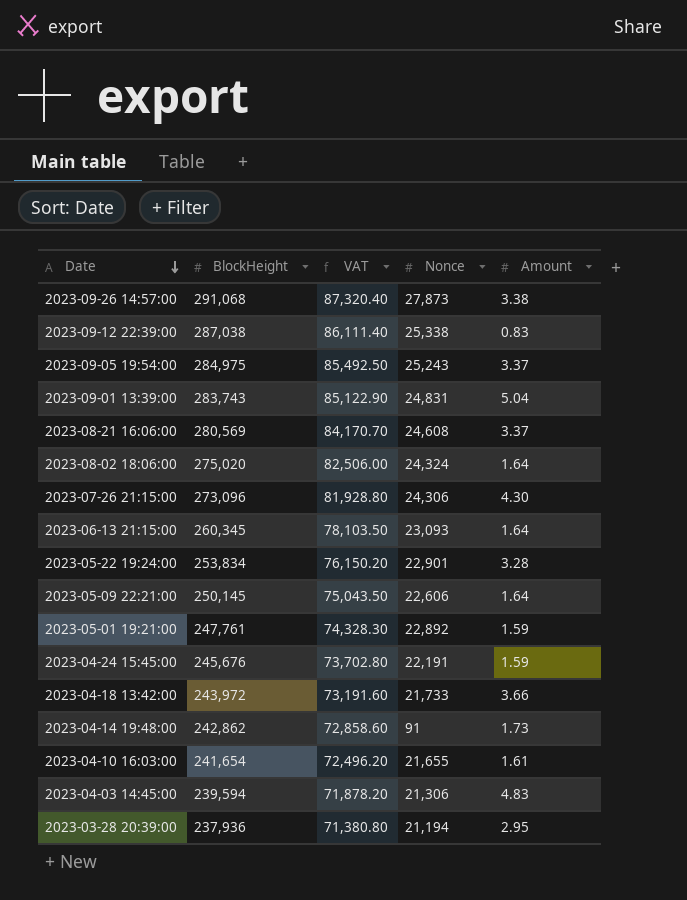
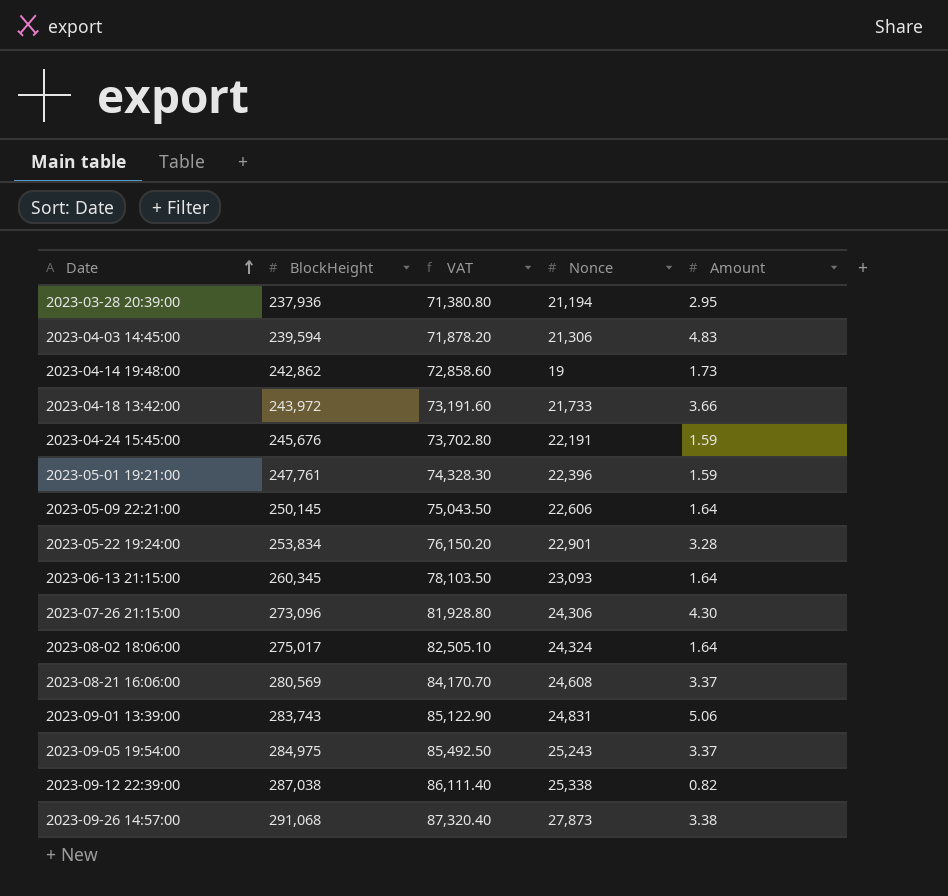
row order: Date descending -> Date ascending
row 2023-04-10 16:03:00: 241,654 | 72,496.20 | 21,655 | 1.61 -> none
2023-04-14 19:48:00 | Nonce: 91 -> 19
2023-05-01 19:21:00 | Nonce: 22,892 -> 22,396
2023-08-02 18:06:00 | BlockHeight: 275,020 -> 275,017
2023-08-02 18:06:00 | VAT: 82,506.00 -> 82,505.10
2023-09-01 13:39:00 | Amount: 5.04 -> 5.06
2023-09-12 22:39:00 | Amount: 0.83 -> 0.82

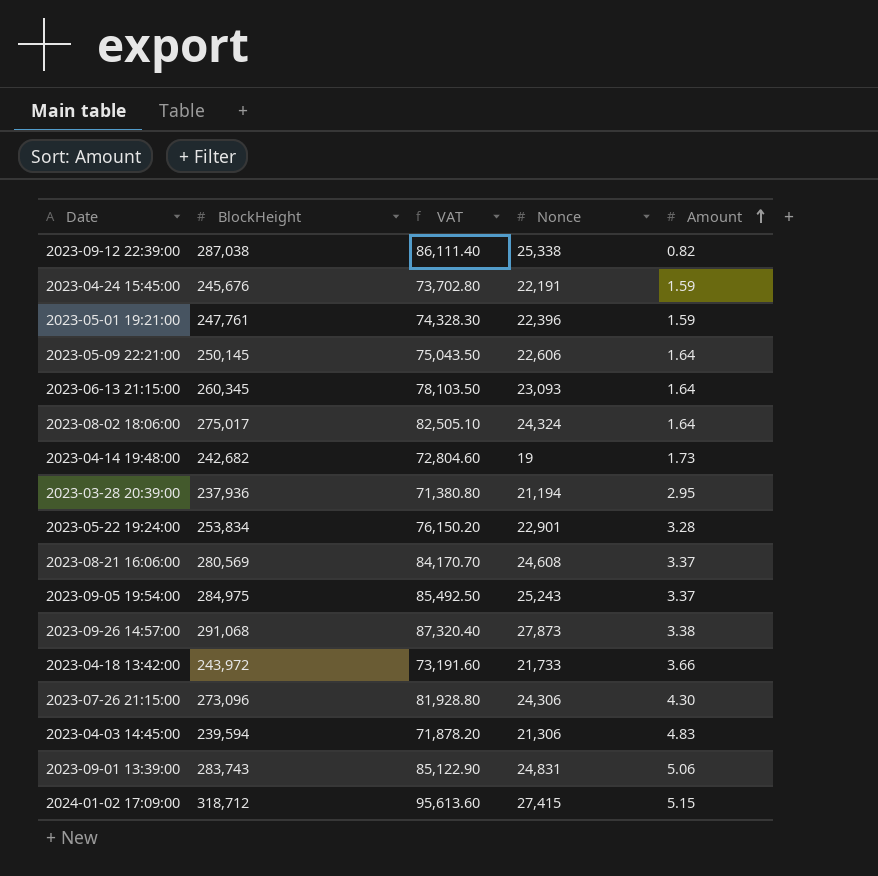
row order: Date ascending -> Amount ascending
2023-04-14 19:48:00 | BlockHeight: 242,862 -> 242,682
2023-04-14 19:48:00 | VAT: 72,858.60 -> 72,804.60
row 2024-01-02 17:09:00: none -> 318,712 | 95,613.60 | 27,415 | 5.15

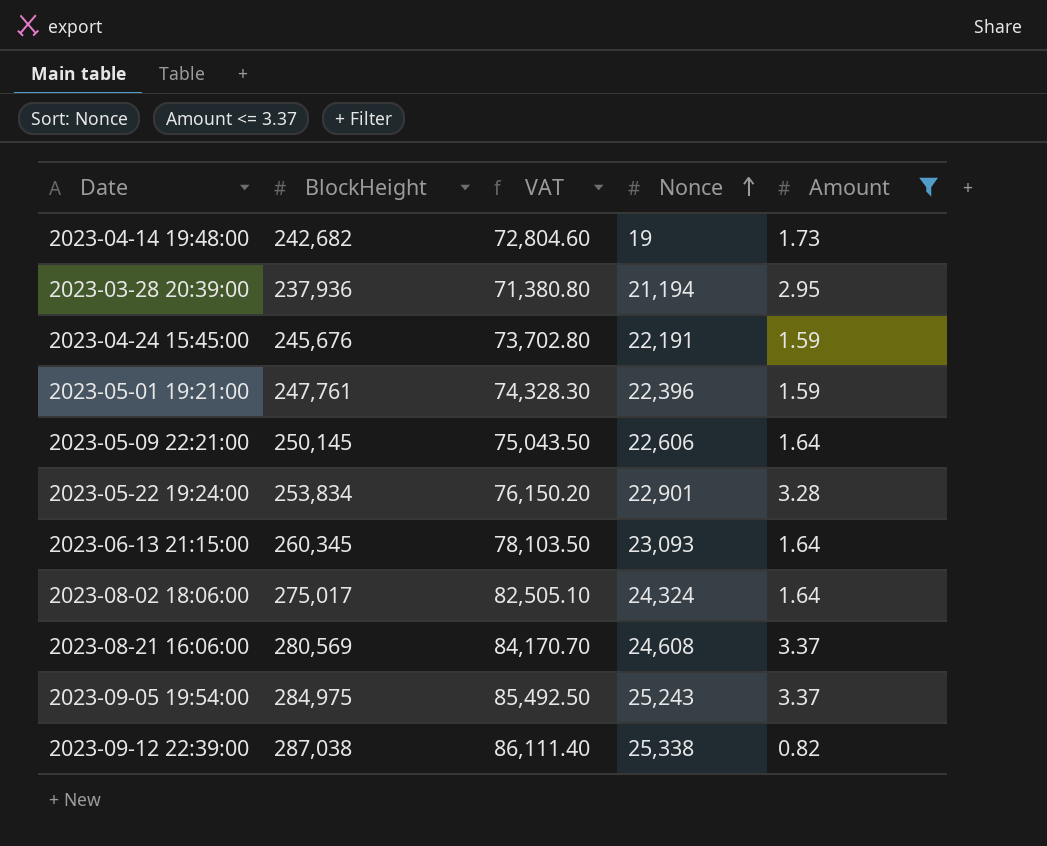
filter: none -> Amount <= 3.37
row order: Amount ascending -> Nonce ascending

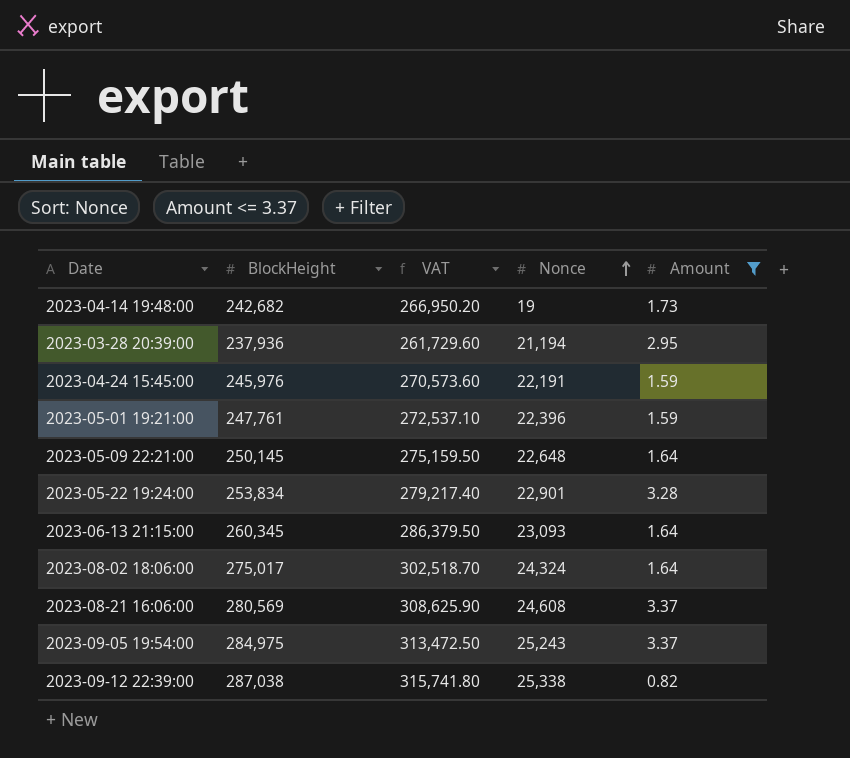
column VAT | formula: [BlockHeight] * 0.3 -> [BlockHeight] * 1.1
2023-04-24 15:45:00 | BlockHeight: 245,676 -> 245,976
2023-05-09 22:21:00 | Nonce: 22,606 -> 22,648

